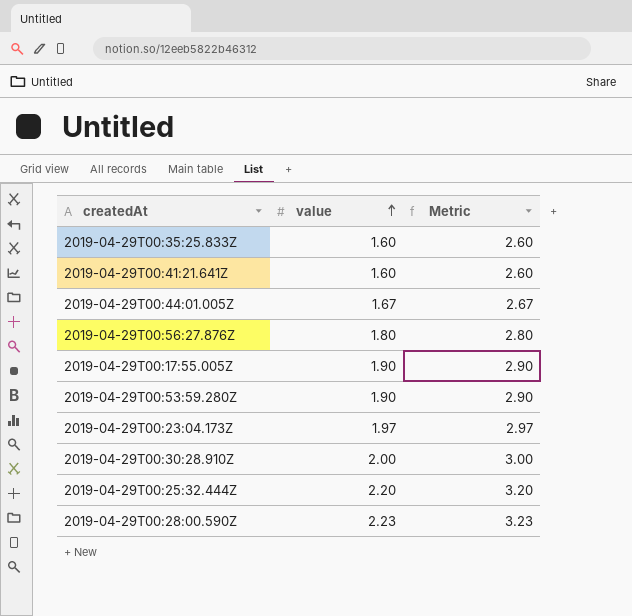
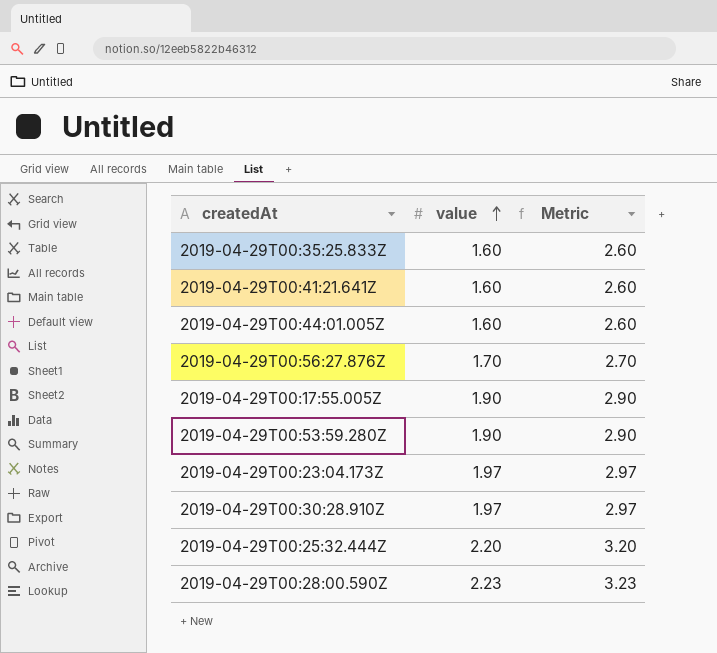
2019-04-29T00:44:01.005Z | value: 1.67 -> 1.60
2019-04-29T00:44:01.005Z | Metric: 2.67 -> 2.60
2019-04-29T00:56:27.876Z | value: 1.80 -> 1.70
2019-04-29T00:56:27.876Z | Metric: 2.80 -> 2.70
2019-04-29T00:30:28.910Z | value: 2.00 -> 1.97
2019-04-29T00:30:28.910Z | Metric: 3.00 -> 2.97

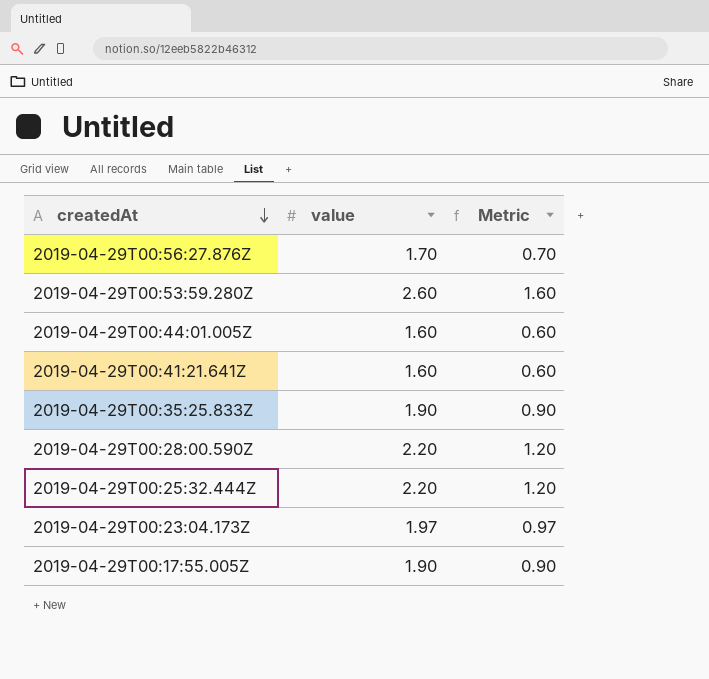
row order: value ascending -> createdAt descending
column Metric | formula: [value] + 1 -> [value] - 1
row 2019-04-29T00:30:28.910Z: 1.97 | 2.97 -> none
2019-04-29T00:53:59.280Z | value: 1.90 -> 2.60
2019-04-29T00:35:25.833Z | value: 1.60 -> 1.90
2019-04-29T00:28:00.590Z | value: 2.23 -> 2.20

